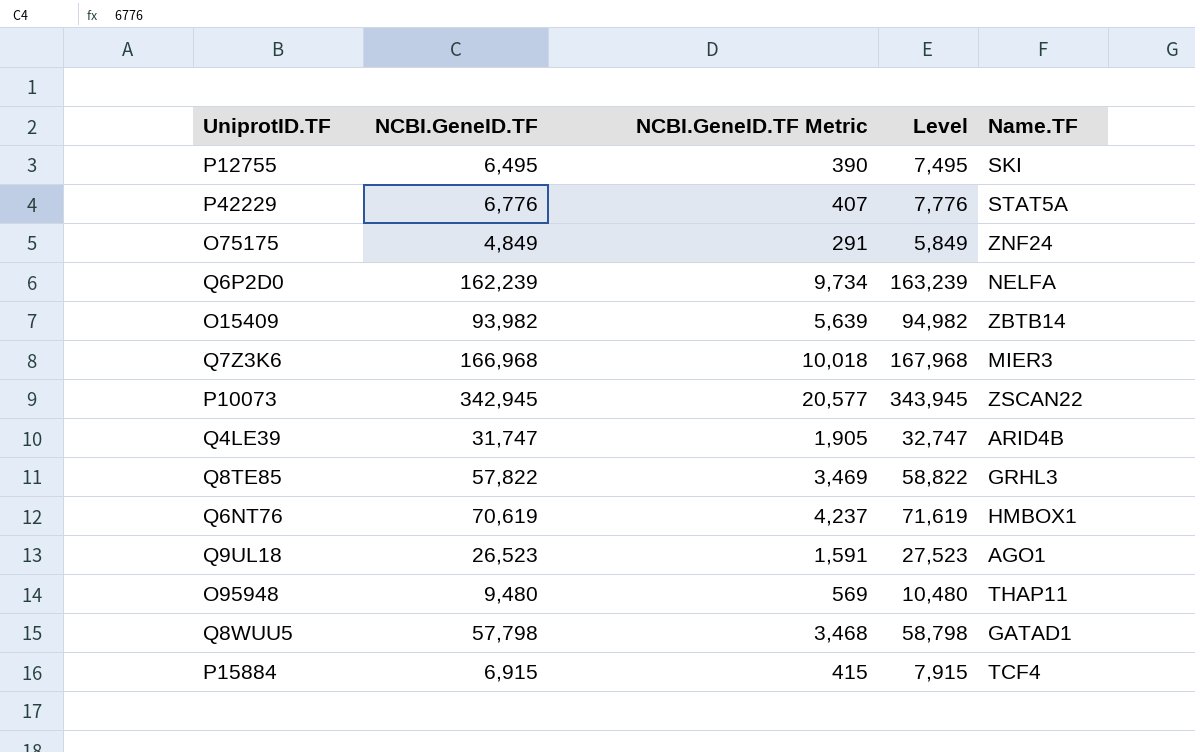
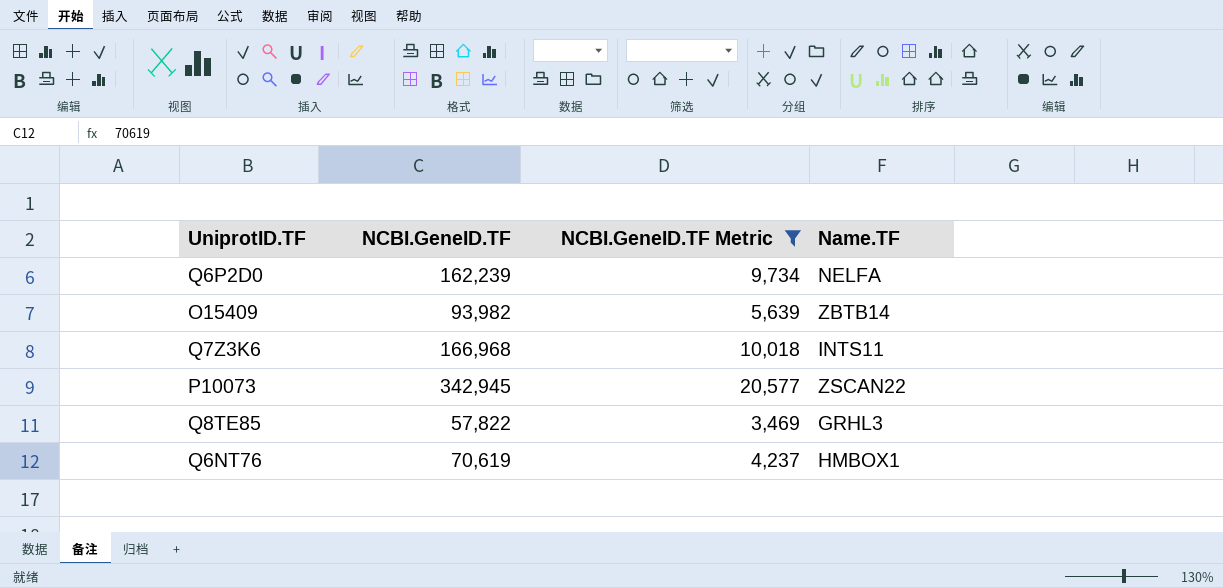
filter: none -> NCBI.GeneID.TF Metric >= 3,469
column Level | formula: [NCBI.GeneID.TF] + 1000 -> none
Q7Z3K6 | Name.TF: MIER3 -> INTS11

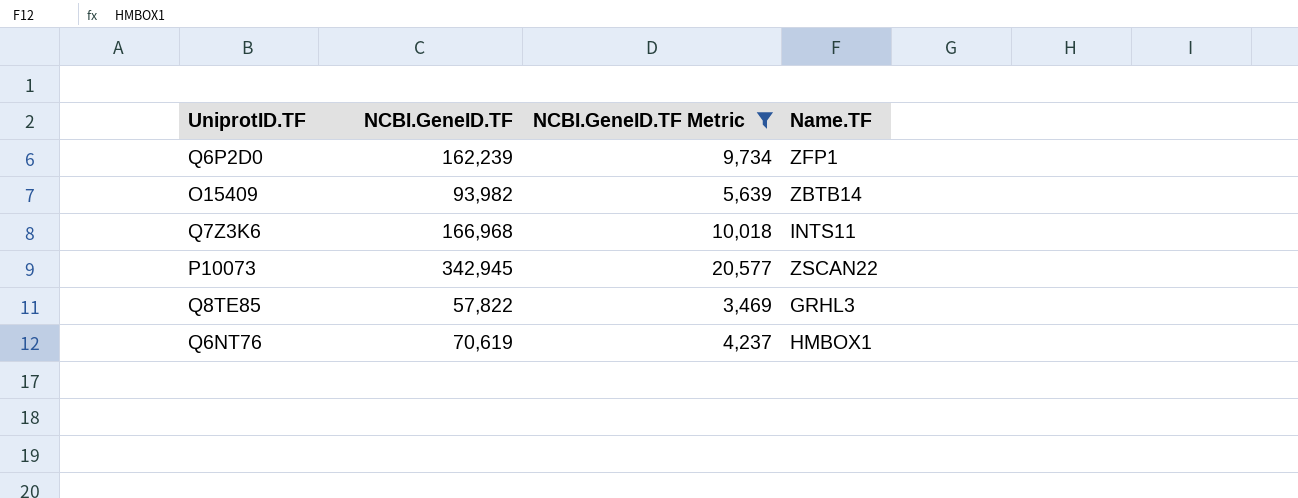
Q6P2D0 | Name.TF: NELFA -> ZFP1

